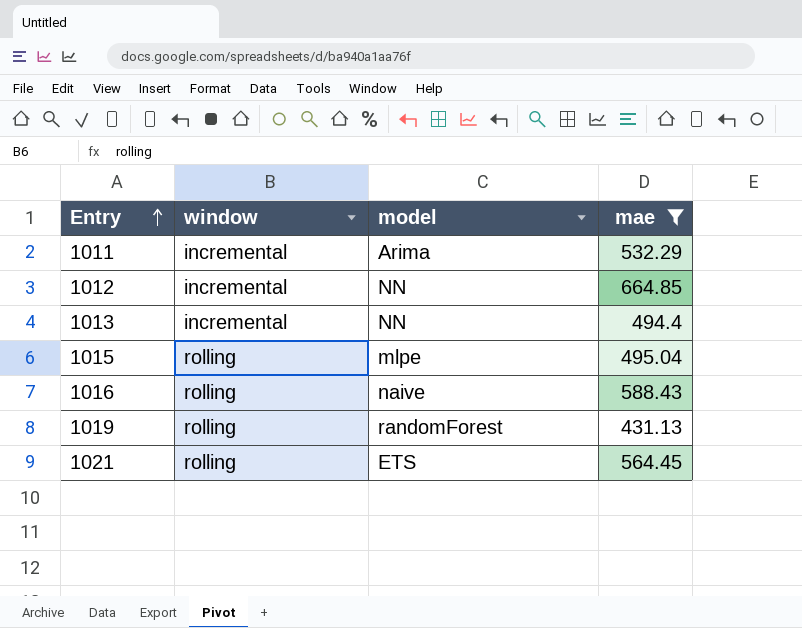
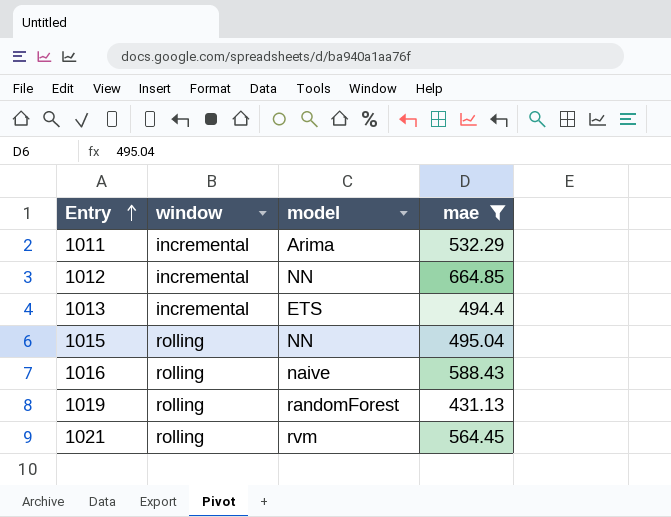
1013 | model: NN -> ETS
1015 | model: mlpe -> NN
1021 | model: ETS -> rvm

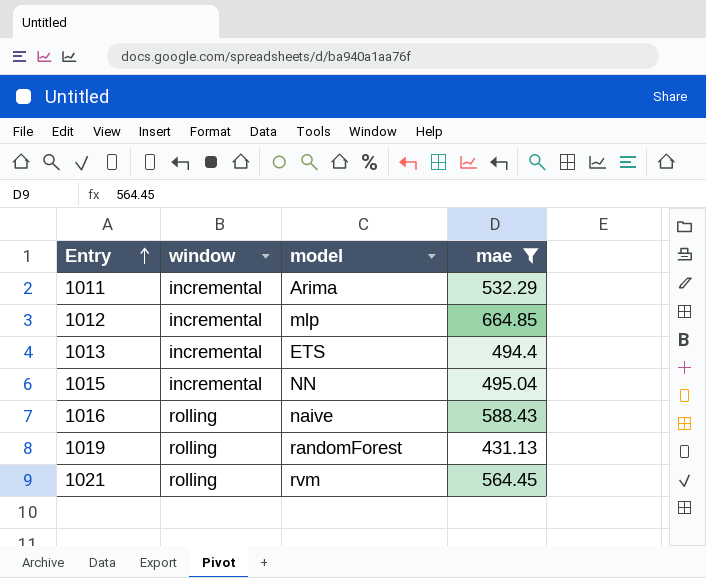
1012 | model: NN -> mlp
1015 | window: rolling -> incremental

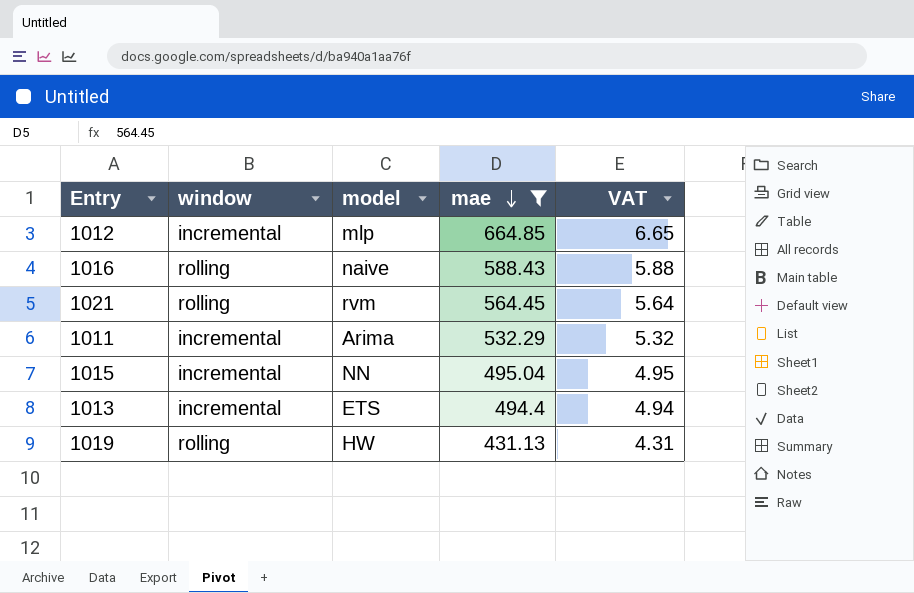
row order: Entry ascending -> mae descending
column VAT | formula: none -> [mae] * 0.01
1019 | model: randomForest -> HW

